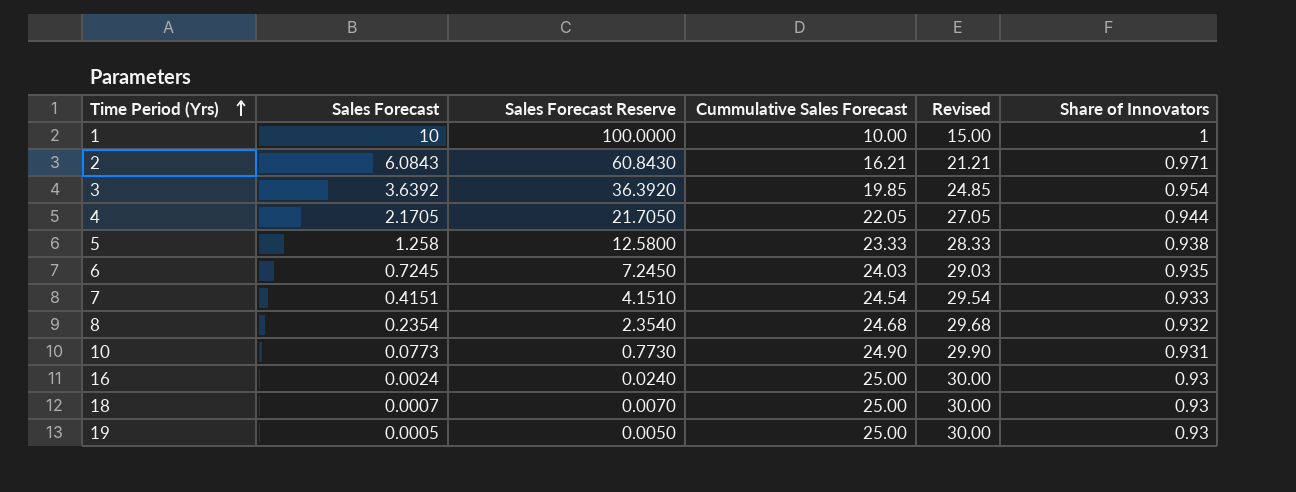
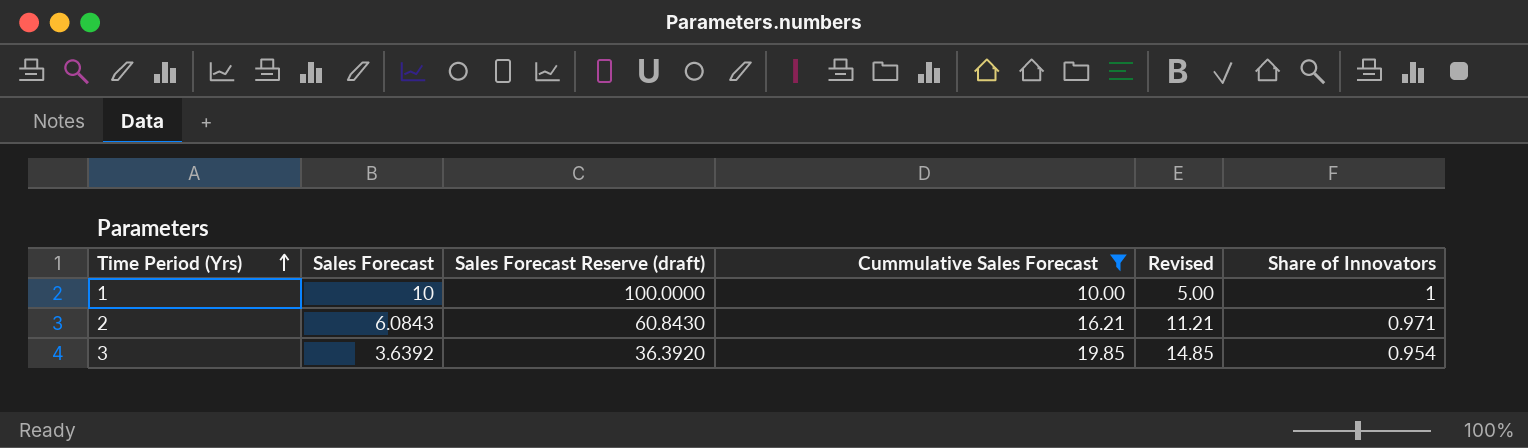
filter: none -> Cummulative Sales Forecast <= 19.85
column name: Sales Forecast Reserve -> Sales Forecast Reserve (draft)
column Revised | formula: [Cummulative Sales Forecast] + 5 -> [Cummulative Sales Forecast] - 5

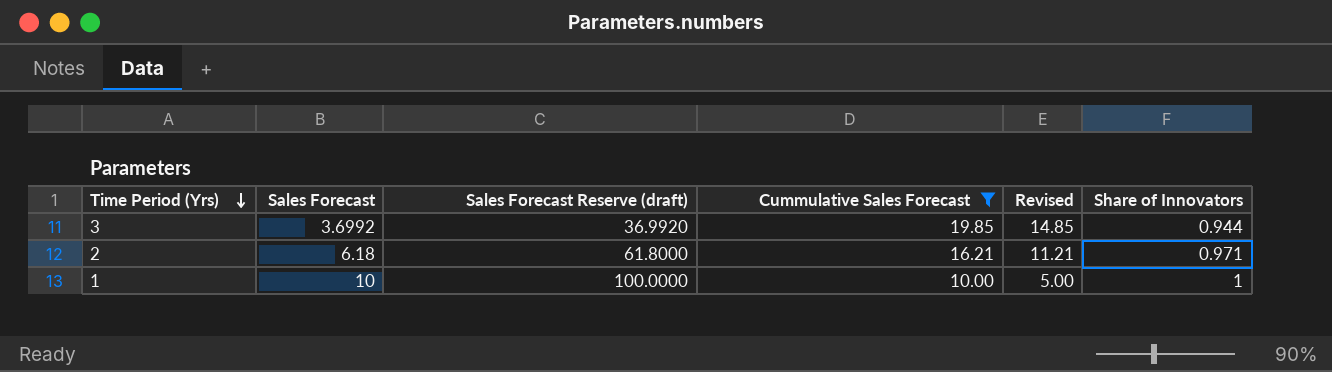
row order: Time Period (Yrs) ascending -> Time Period (Yrs) descending
3 | Sales Forecast: 3.6392 -> 3.6992
3 | Sales Forecast Reserve (draft): 36.3920 -> 36.9920
3 | Share of Innovators: 0.954 -> 0.944
2 | Sales Forecast: 6.0843 -> 6.18
2 | Sales Forecast Reserve (draft): 60.8430 -> 61.8000

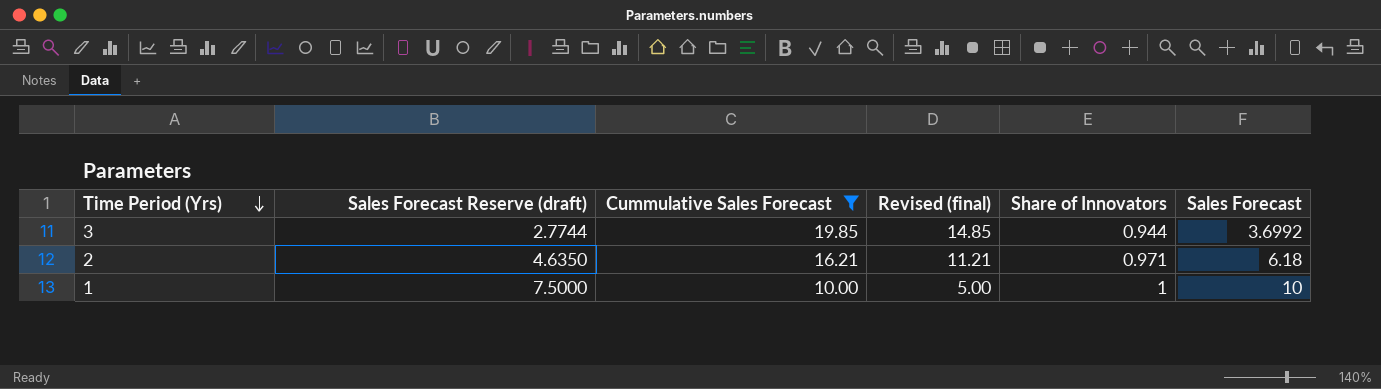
column Sales Forecast Reserve (draft) | formula: [Sales Forecast] * 10 -> [Sales Forecast] * 0.75
column name: Revised -> Revised (final)
column Sales Forecast | position: 2 -> 6

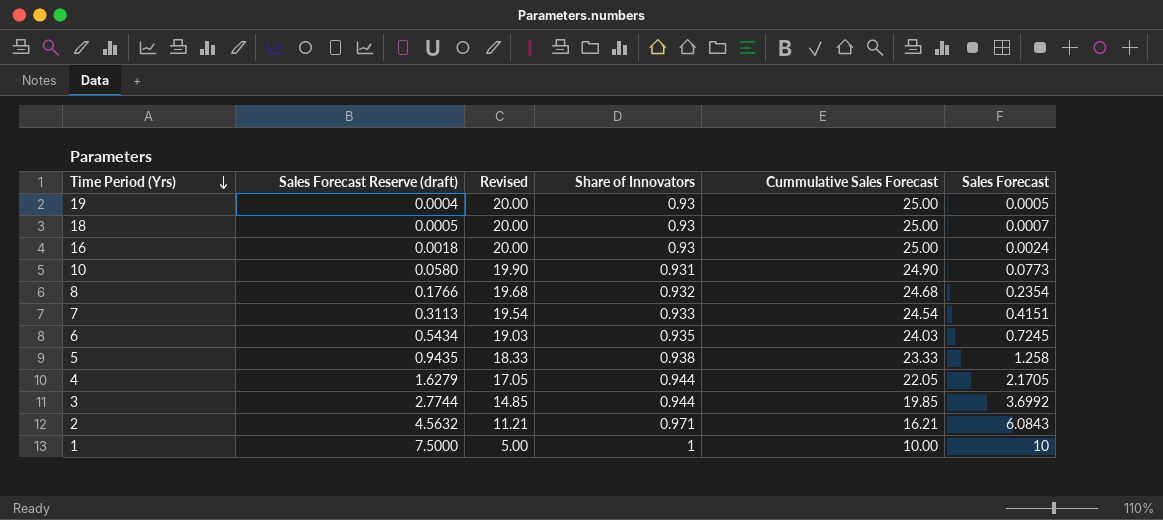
filter: Cummulative Sales Forecast <= 19.85 -> none
column name: Revised (final) -> Revised
column Cummulative Sales Forecast | position: 3 -> 5
2 | Sales Forecast Reserve (draft): 4.6350 -> 4.5632
2 | Sales Forecast: 6.18 -> 6.0843

